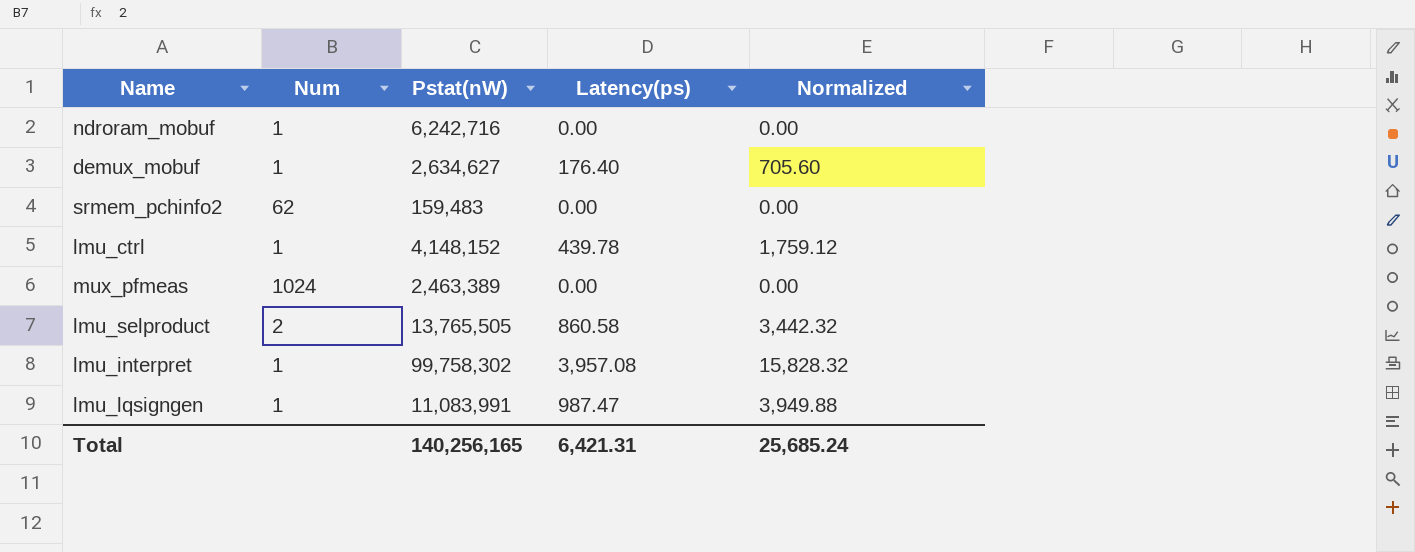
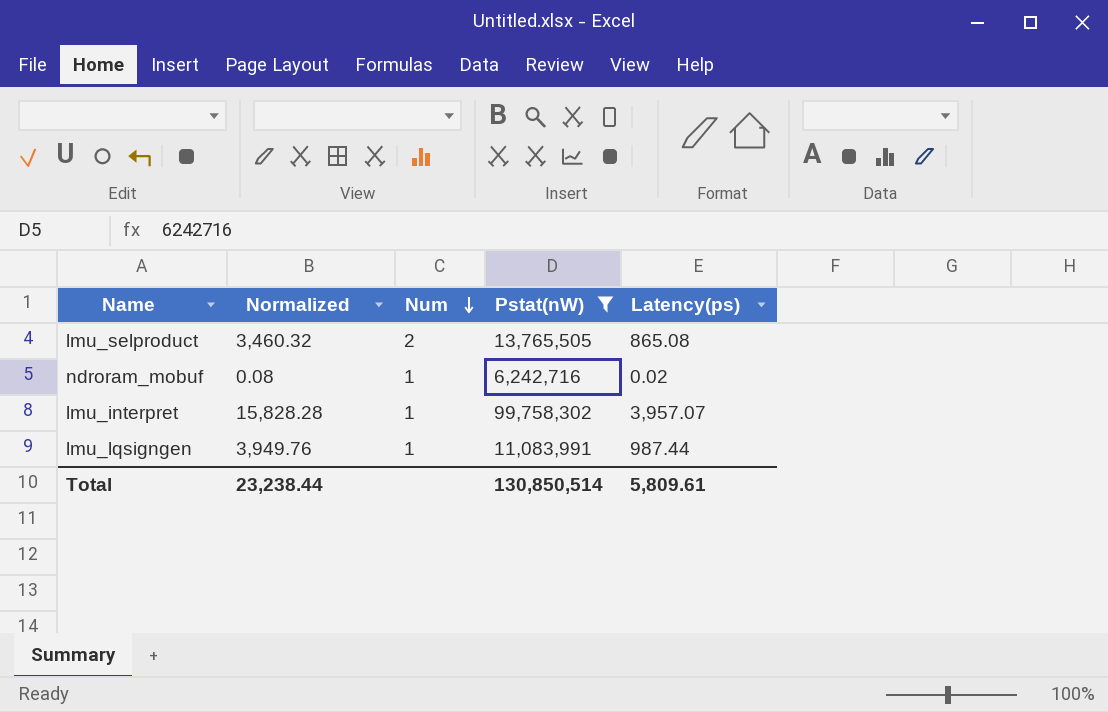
filter: none -> Pstat(nW) >= 6,242,716
row order: none -> Num descending
column Normalized | position: 5 -> 2
lmu_selproduct | Normalized: 3,442.32 -> 3,460.32
lmu_selproduct | Latency(ps): 860.58 -> 865.08
ndroram_mobuf | Normalized: 0.00 -> 0.08
ndroram_mobuf | Latency(ps): 0.00 -> 0.02
lmu_interpret | Normalized: 15,828.32 -> 15,828.28
lmu_interpret | Latency(ps): 3,957.08 -> 3,957.07
lmu_lqsigngen | Normalized: 3,949.88 -> 3,949.76
lmu_lqsigngen | Latency(ps): 987.47 -> 987.44
Total | Normalized: 25,685.24 -> 23,238.44
Total | Pstat(nW): 140,256,165 -> 130,850,514
Total | Latency(ps): 6,421.31 -> 5,809.61

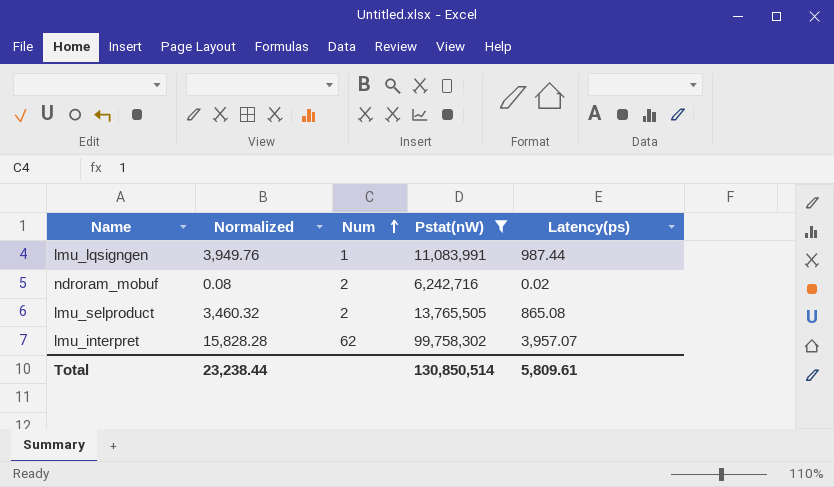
row order: Num descending -> Num ascending
ndroram_mobuf | Num: 1 -> 2
lmu_interpret | Num: 1 -> 62

